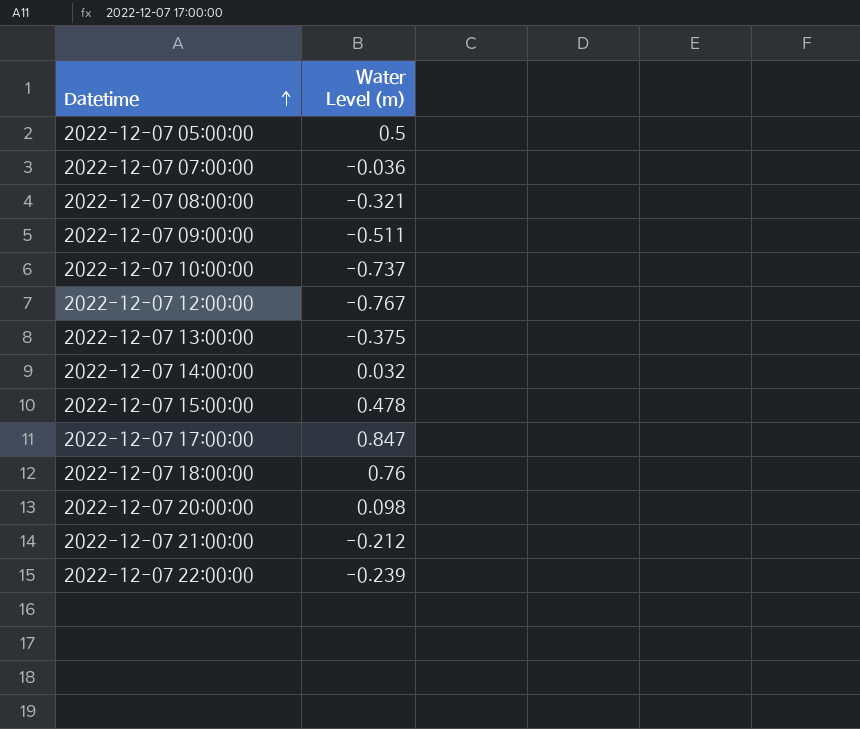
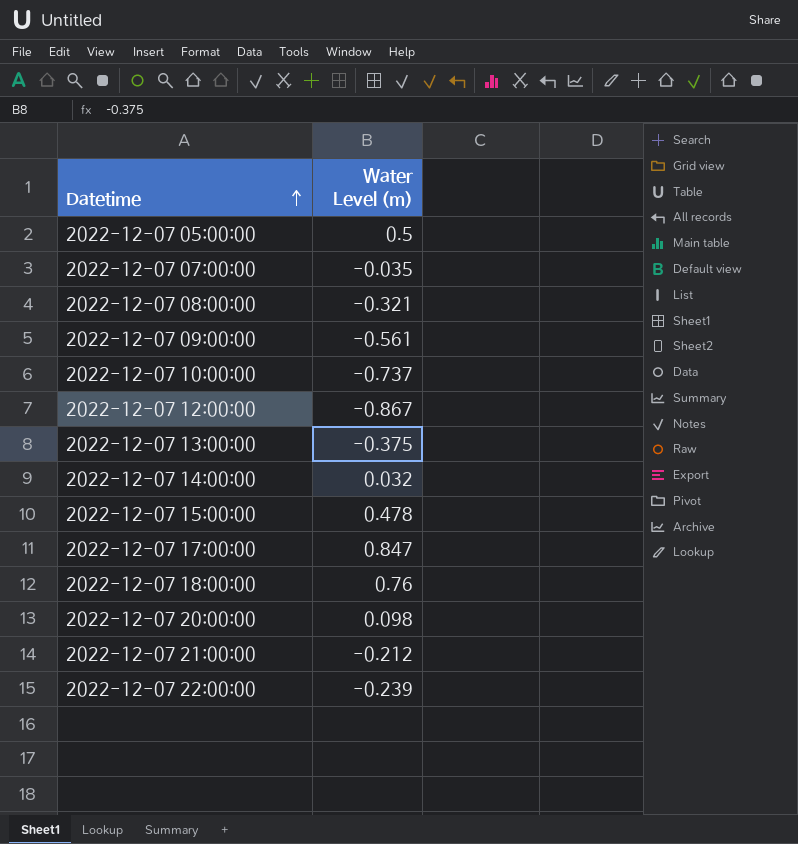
2022-12-07 07:00:00 | Water Level (m): -0.036 -> -0.035
2022-12-07 09:00:00 | Water Level (m): -0.511 -> -0.561
2022-12-07 12:00:00 | Water Level (m): -0.767 -> -0.867

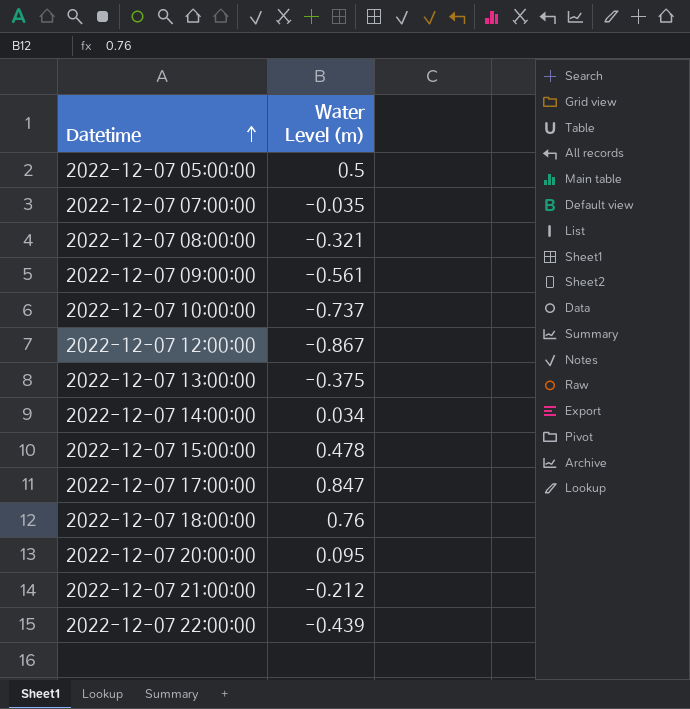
2022-12-07 14:00:00 | Water Level (m): 0.032 -> 0.034
2022-12-07 20:00:00 | Water Level (m): 0.098 -> 0.095
2022-12-07 22:00:00 | Water Level (m): -0.239 -> -0.439

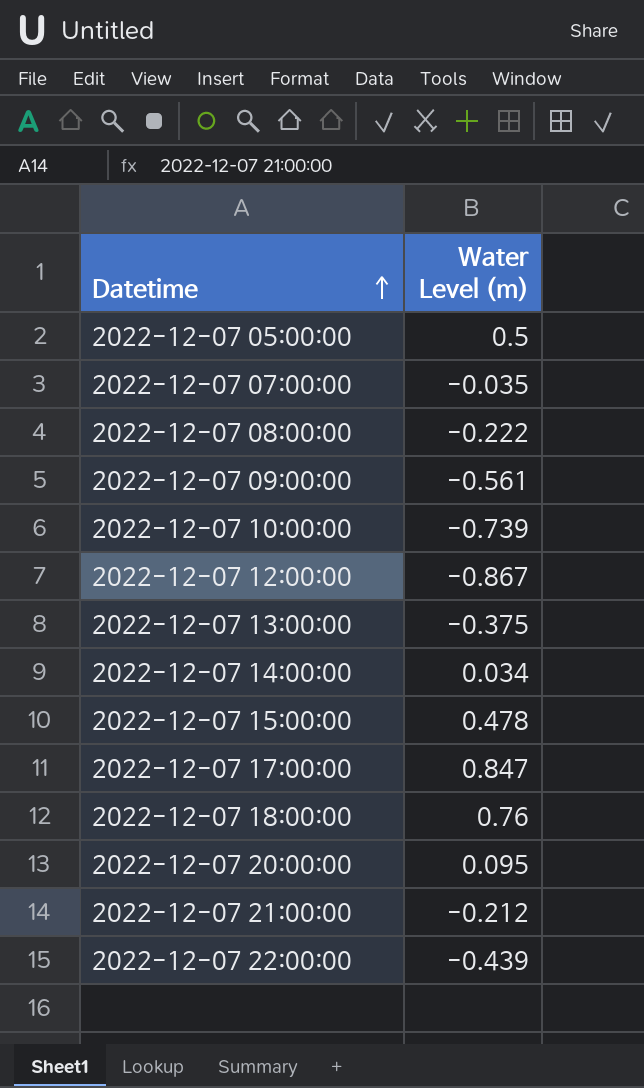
2022-12-07 08:00:00 | Water Level (m): -0.321 -> -0.222
2022-12-07 10:00:00 | Water Level (m): -0.737 -> -0.739

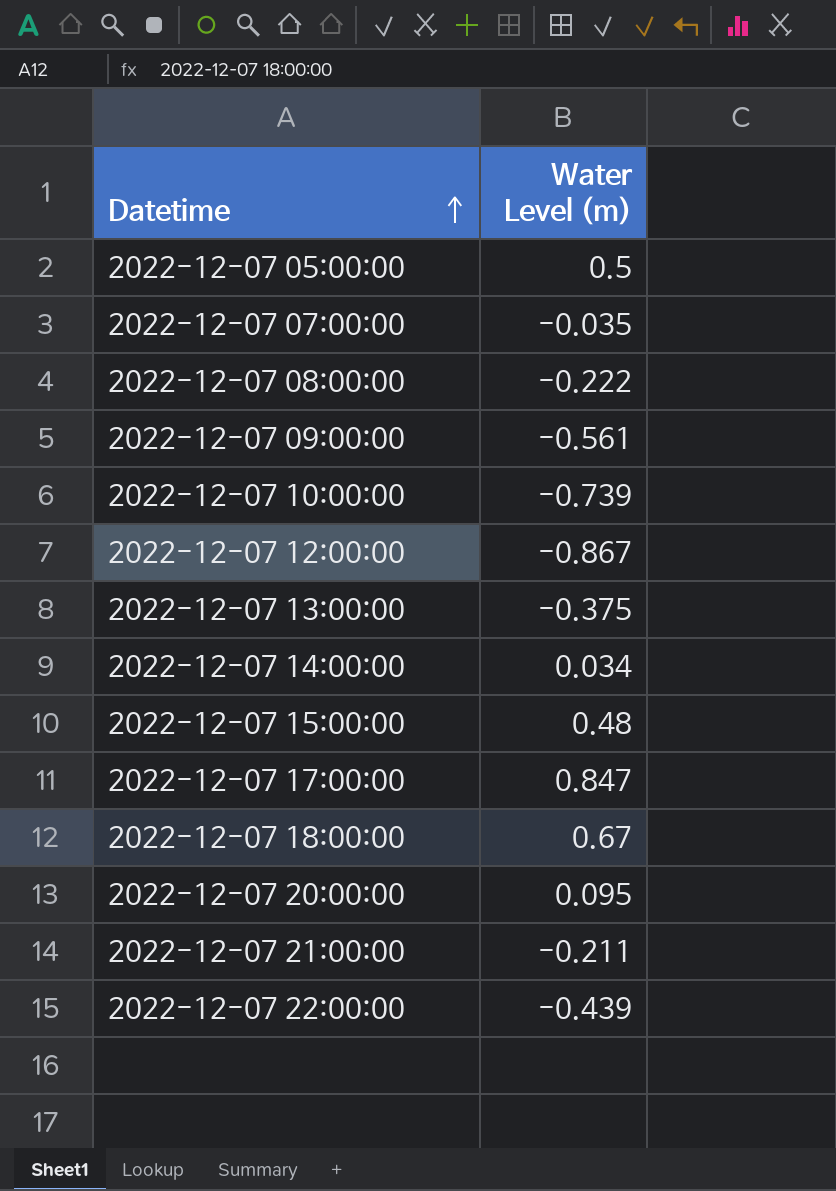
2022-12-07 15:00:00 | Water Level (m): 0.478 -> 0.48
2022-12-07 18:00:00 | Water Level (m): 0.76 -> 0.67
2022-12-07 21:00:00 | Water Level (m): -0.212 -> -0.211

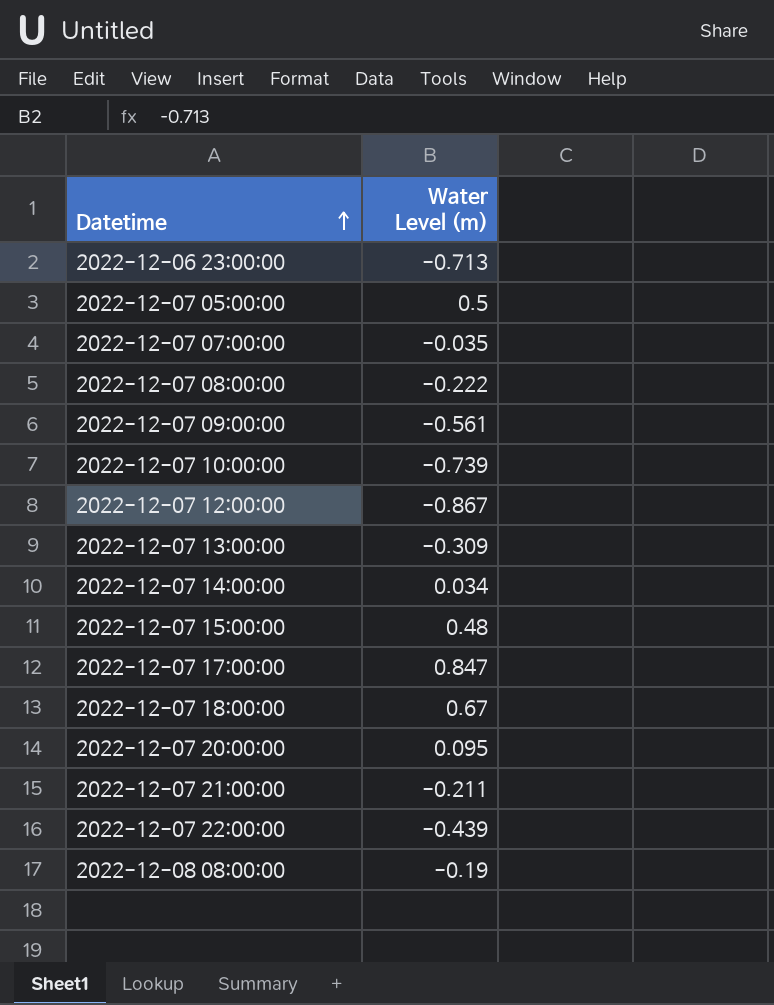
row 2022-12-06 23:00:00: none -> -0.713
2022-12-07 13:00:00 | Water Level (m): -0.375 -> -0.309
row 2022-12-08 08:00:00: none -> -0.19

